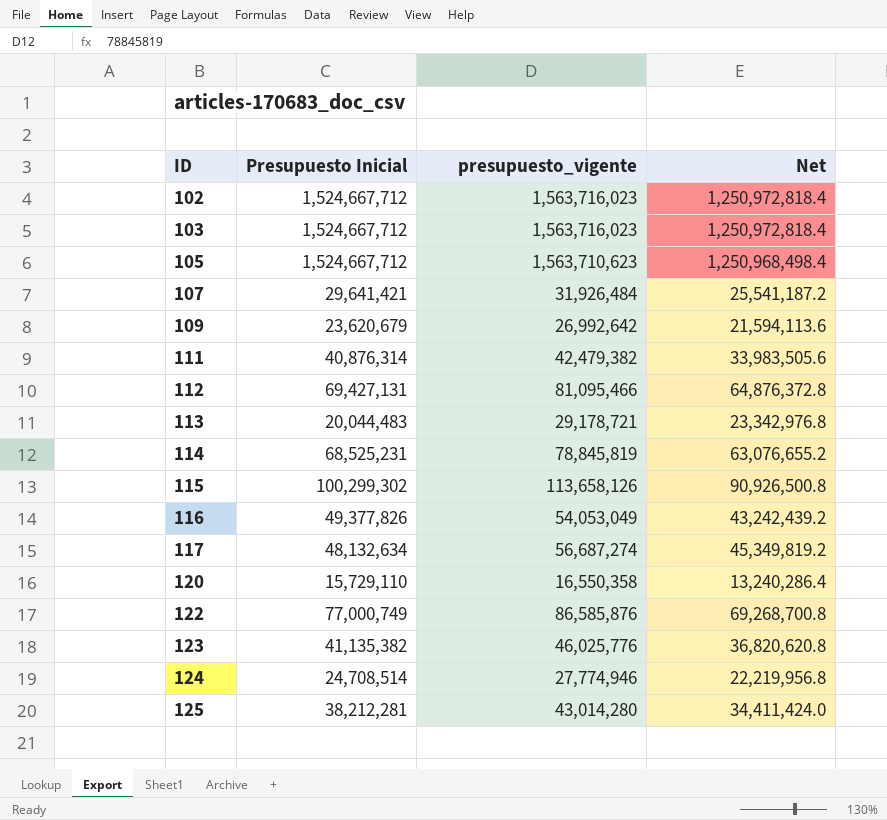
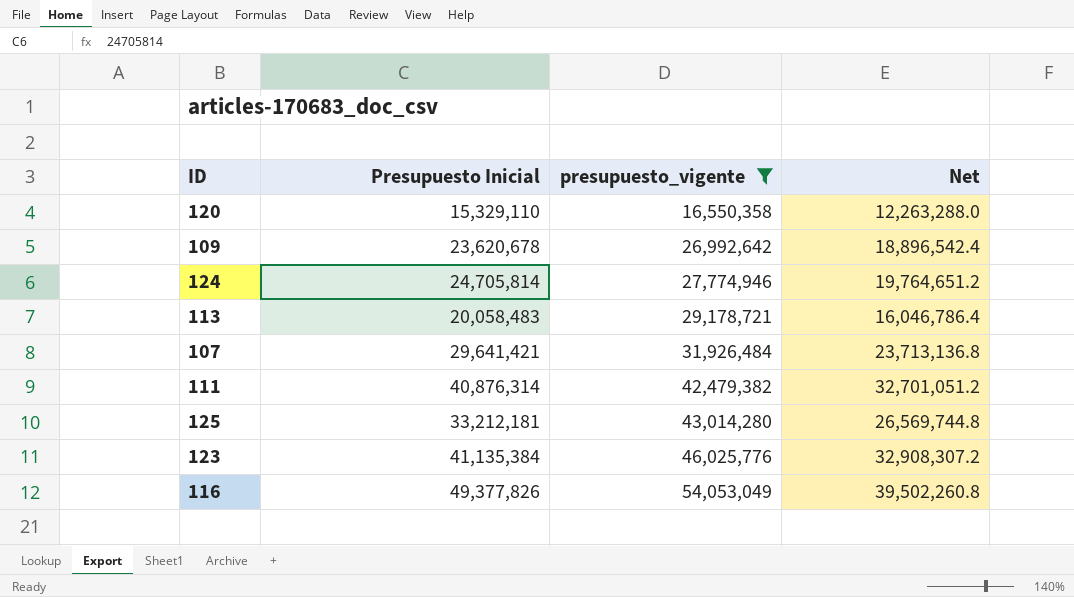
filter: none -> presupuesto_vigente <= 54,053,049
row order: ID ascending -> presupuesto_vigente ascending
column Net | formula: [presupuesto_vigente] * 0.8 -> [Presupuesto Inicial] * 0.8
120 | Presupuesto Inicial: 15,729,110 -> 15,329,110
109 | Presupuesto Inicial: 23,620,679 -> 23,620,678
124 | Presupuesto Inicial: 24,708,514 -> 24,705,814
113 | Presupuesto Inicial: 20,044,483 -> 20,058,483
125 | Presupuesto Inicial: 38,212,281 -> 33,212,181
123 | Presupuesto Inicial: 41,135,382 -> 41,135,384

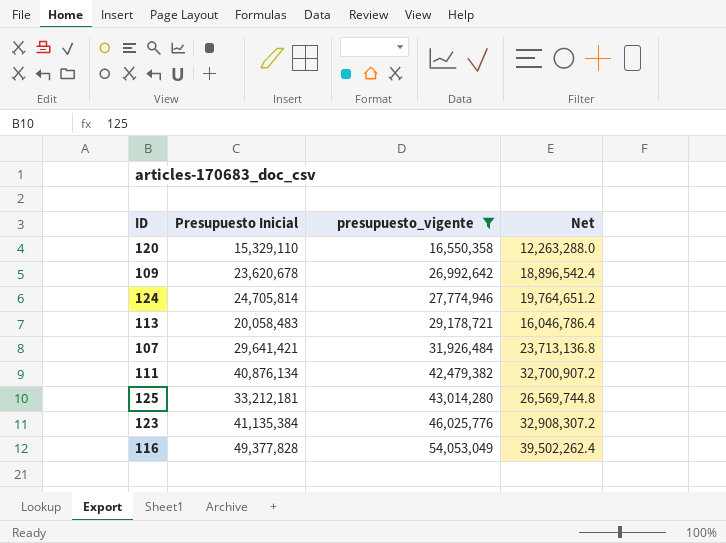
111 | Presupuesto Inicial: 40,876,314 -> 40,876,134
111 | Net: 32,701,051.2 -> 32,700,907.2
116 | Presupuesto Inicial: 49,377,826 -> 49,377,828
116 | Net: 39,502,260.8 -> 39,502,262.4

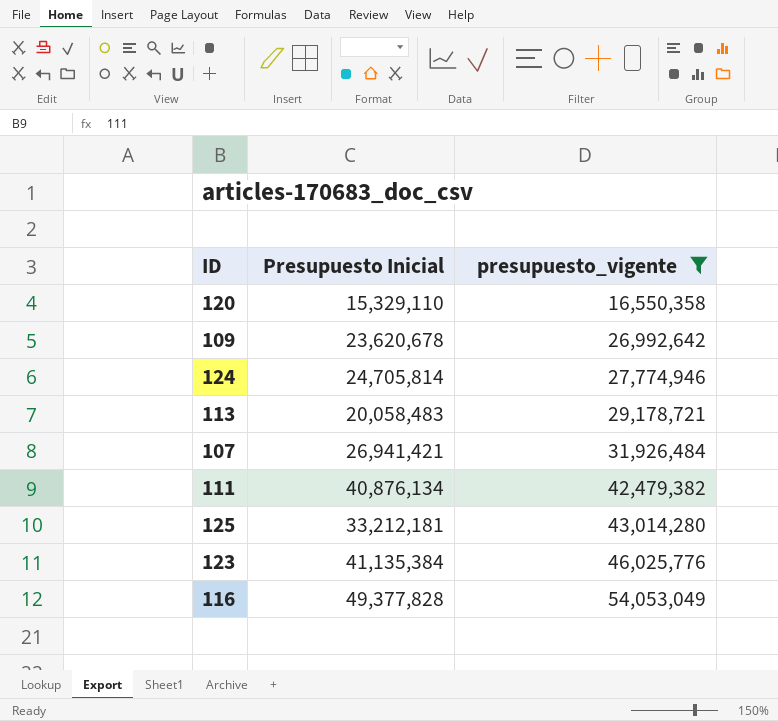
column Net | formula: [Presupuesto Inicial] * 0.8 -> none
107 | Presupuesto Inicial: 29,641,421 -> 26,941,421

